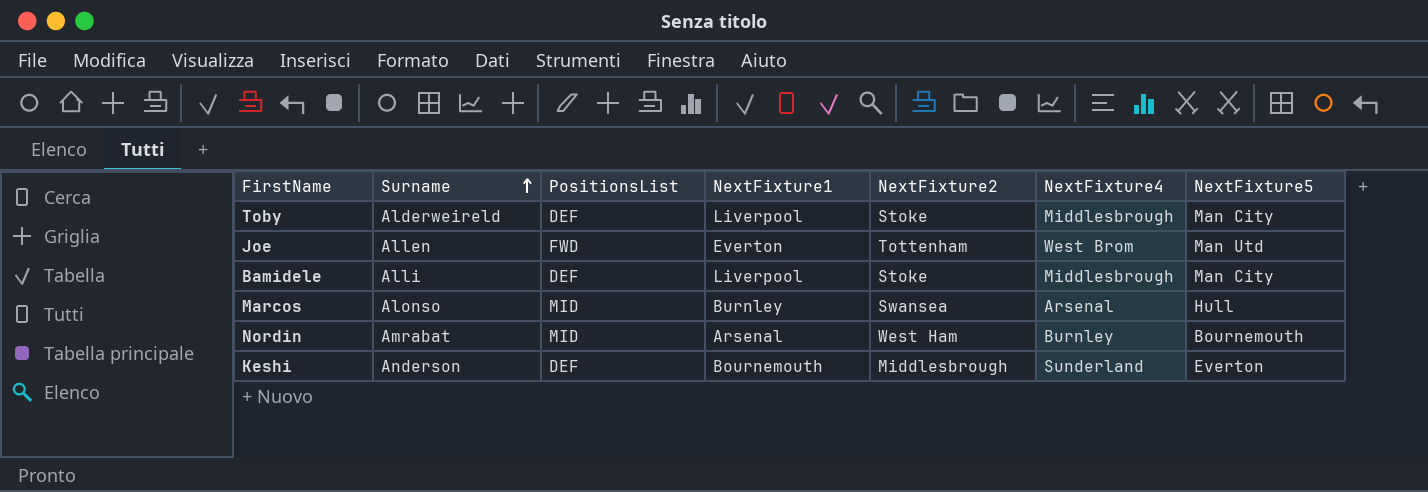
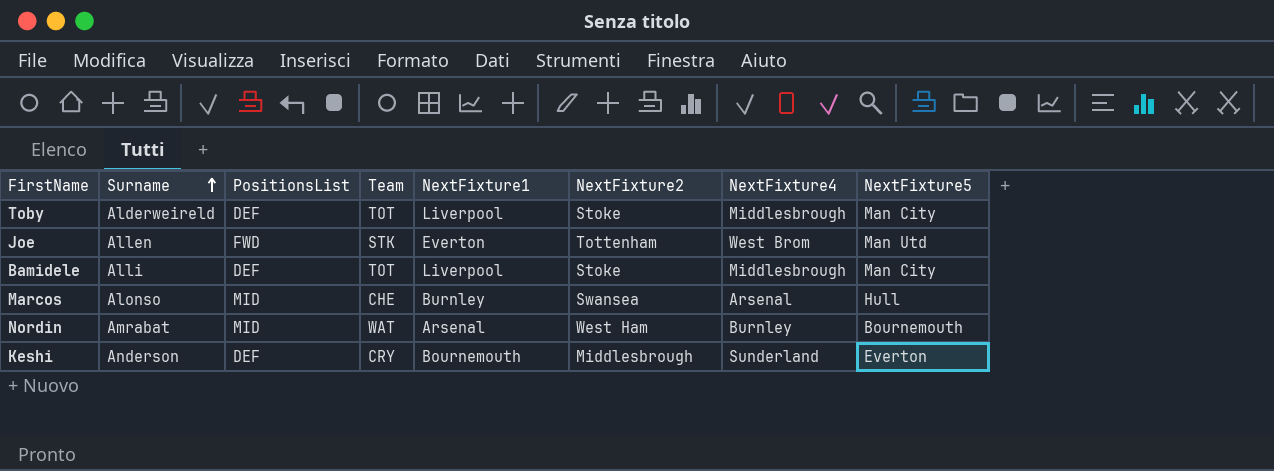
column Team | position: none -> 4

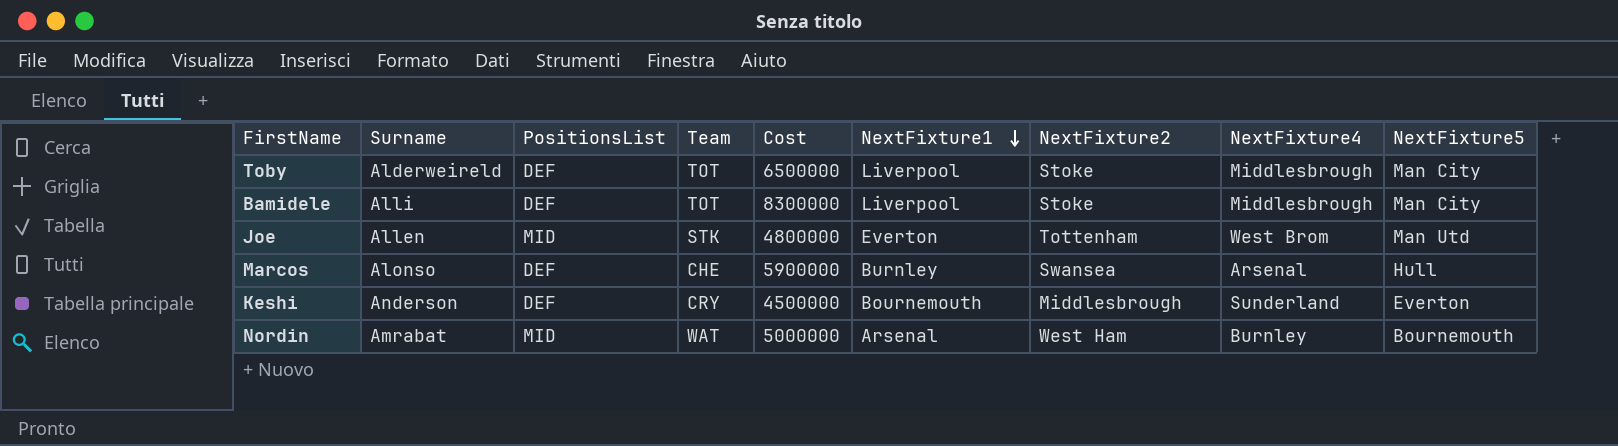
row order: Surname ascending -> NextFixture1 descending
column Cost | position: none -> 5
Joe | PositionsList: FWD -> MID
Marcos | PositionsList: MID -> DEF

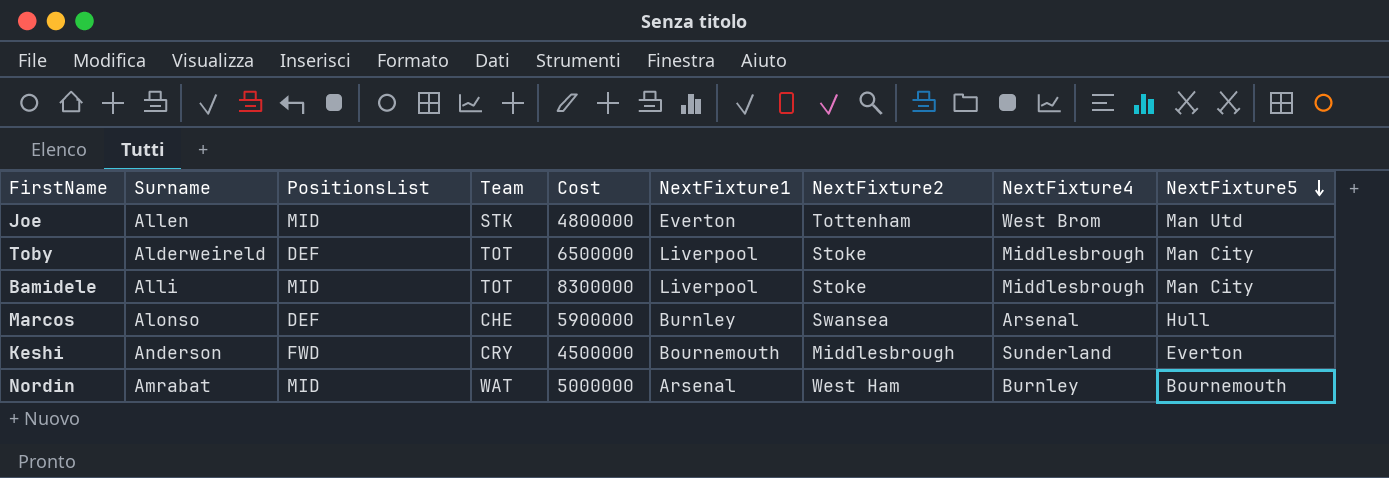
row order: NextFixture1 descending -> NextFixture5 descending
Bamidele | PositionsList: DEF -> MID
Keshi | PositionsList: DEF -> FWD

